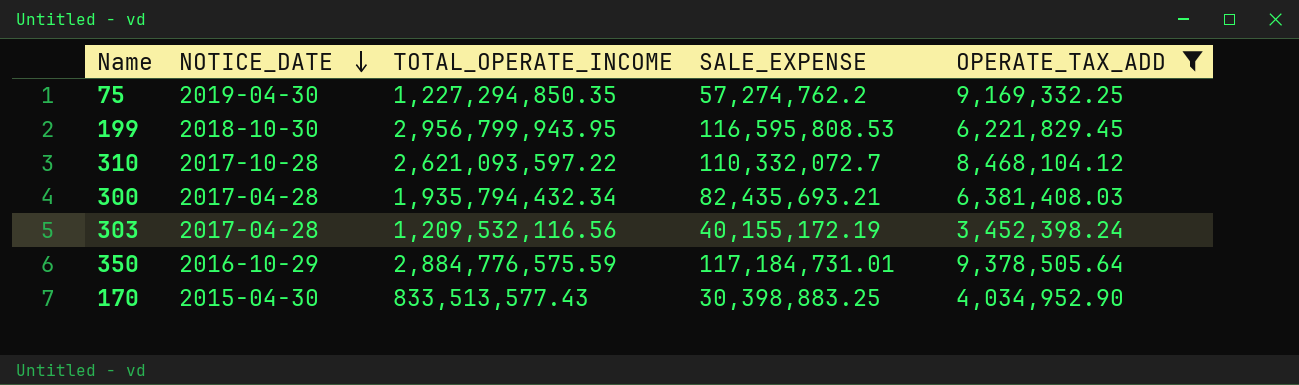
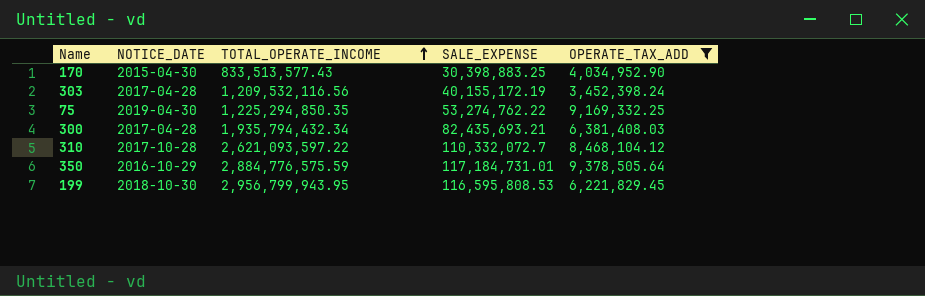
row order: NOTICE_DATE descending -> TOTAL_OPERATE_INCOME ascending
75 | TOTAL_OPERATE_INCOME: 1,227,294,850.35 -> 1,225,294,850.35
75 | SALE_EXPENSE: 57,274,762.2 -> 53,274,762.22

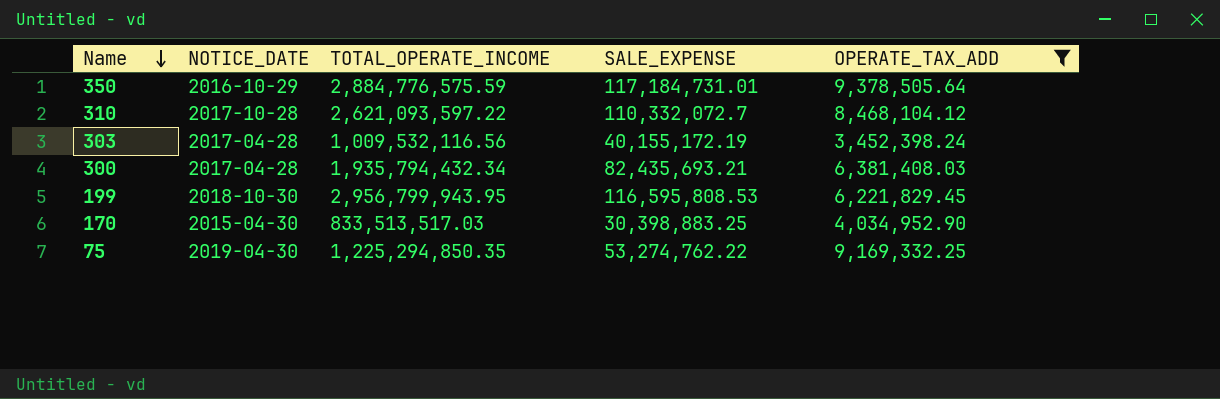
row order: TOTAL_OPERATE_INCOME ascending -> Name descending
303 | TOTAL_OPERATE_INCOME: 1,209,532,116.56 -> 1,009,532,116.56
170 | TOTAL_OPERATE_INCOME: 833,513,577.43 -> 833,513,517.03

